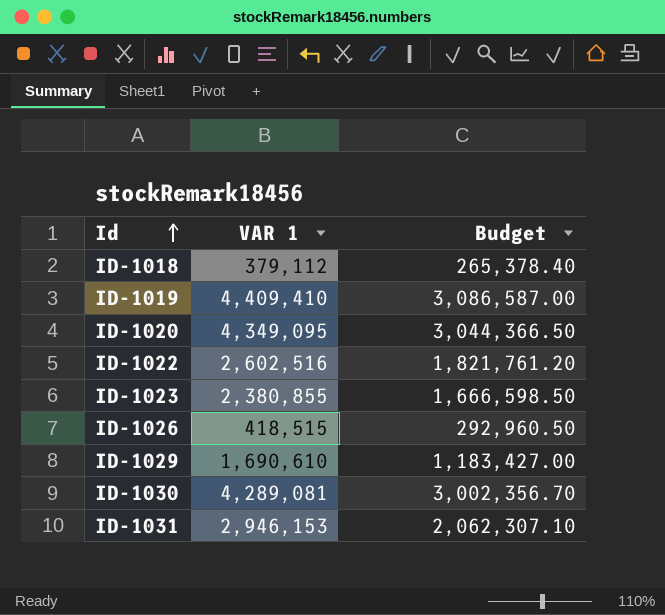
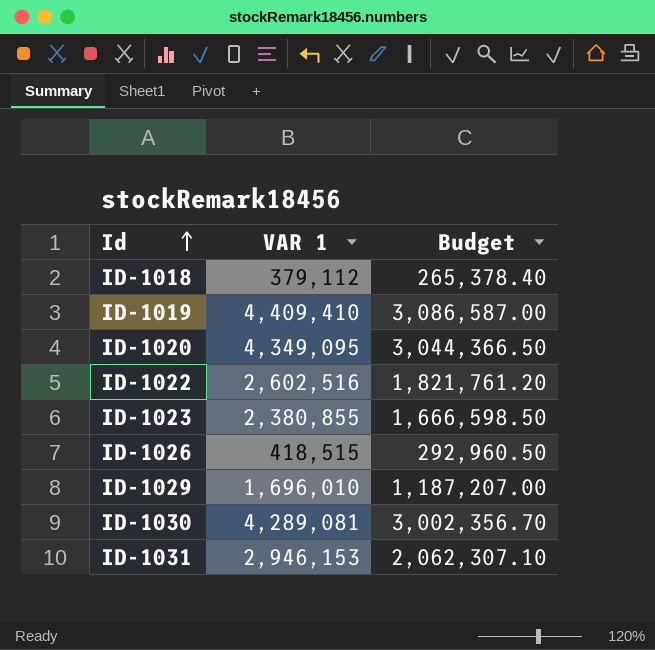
ID-1029 | VAR 1: 1,690,610 -> 1,696,010
ID-1029 | Budget: 1,183,427.00 -> 1,187,207.00

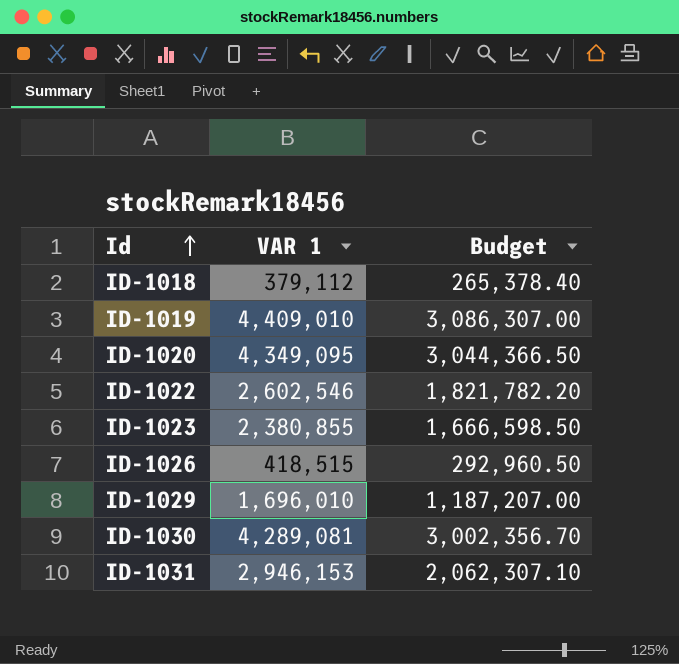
ID-1019 | VAR 1: 4,409,410 -> 4,409,010
ID-1019 | Budget: 3,086,587.00 -> 3,086,307.00
ID-1022 | VAR 1: 2,602,516 -> 2,602,546
ID-1022 | Budget: 1,821,761.20 -> 1,821,782.20

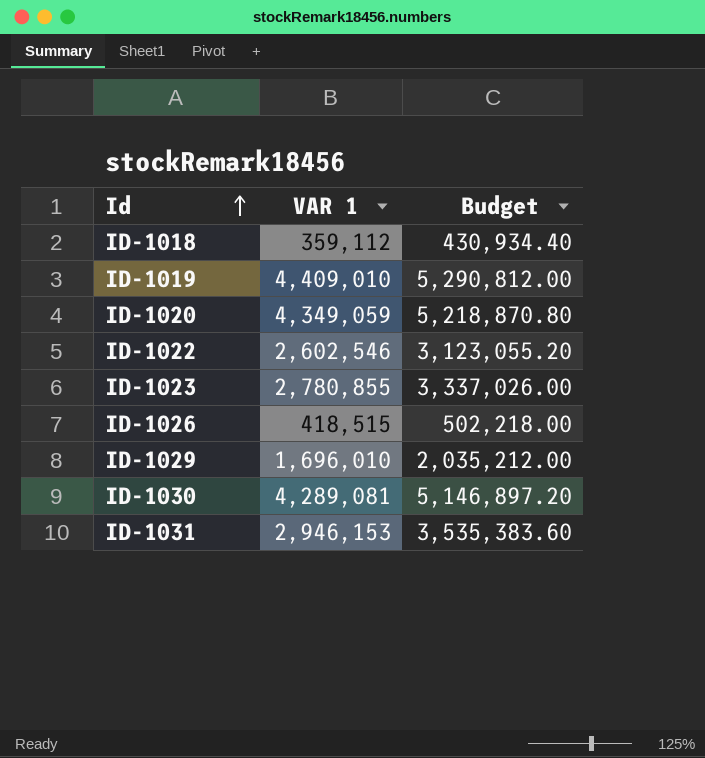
column Budget | formula: [VAR 1] * 0.7 -> [VAR 1] * 1.2
ID-1018 | VAR 1: 379,112 -> 359,112
ID-1020 | VAR 1: 4,349,095 -> 4,349,059
ID-1023 | VAR 1: 2,380,855 -> 2,780,855

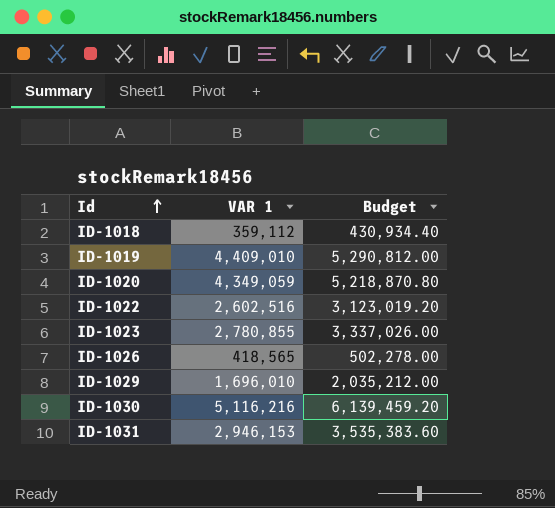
ID-1022 | VAR 1: 2,602,546 -> 2,602,516
ID-1022 | Budget: 3,123,055.20 -> 3,123,019.20
ID-1026 | VAR 1: 418,515 -> 418,565
ID-1026 | Budget: 502,218.00 -> 502,278.00
ID-1030 | VAR 1: 4,289,081 -> 5,116,216
ID-1030 | Budget: 5,146,897.20 -> 6,139,459.20

